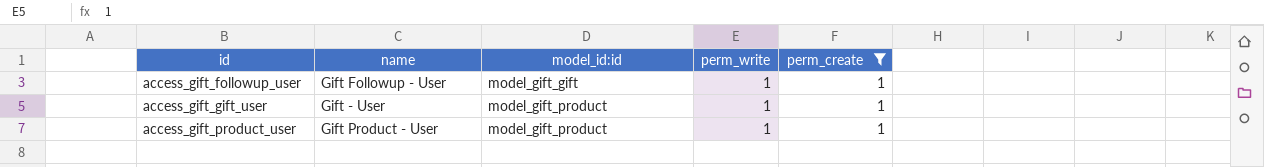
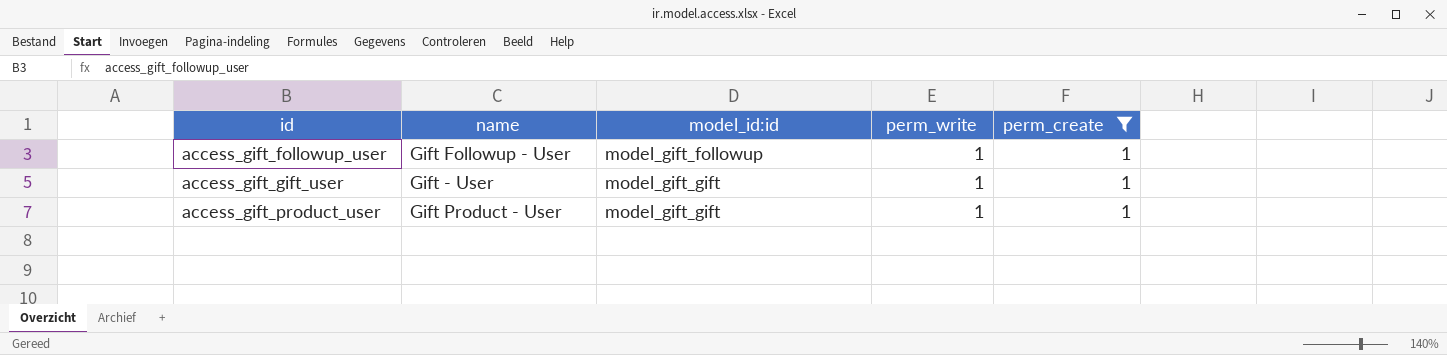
access_gift_followup_user | model_id:id: model_gift_gift -> model_gift_followup
access_gift_gift_user | model_id:id: model_gift_product -> model_gift_gift
access_gift_product_user | model_id:id: model_gift_product -> model_gift_gift

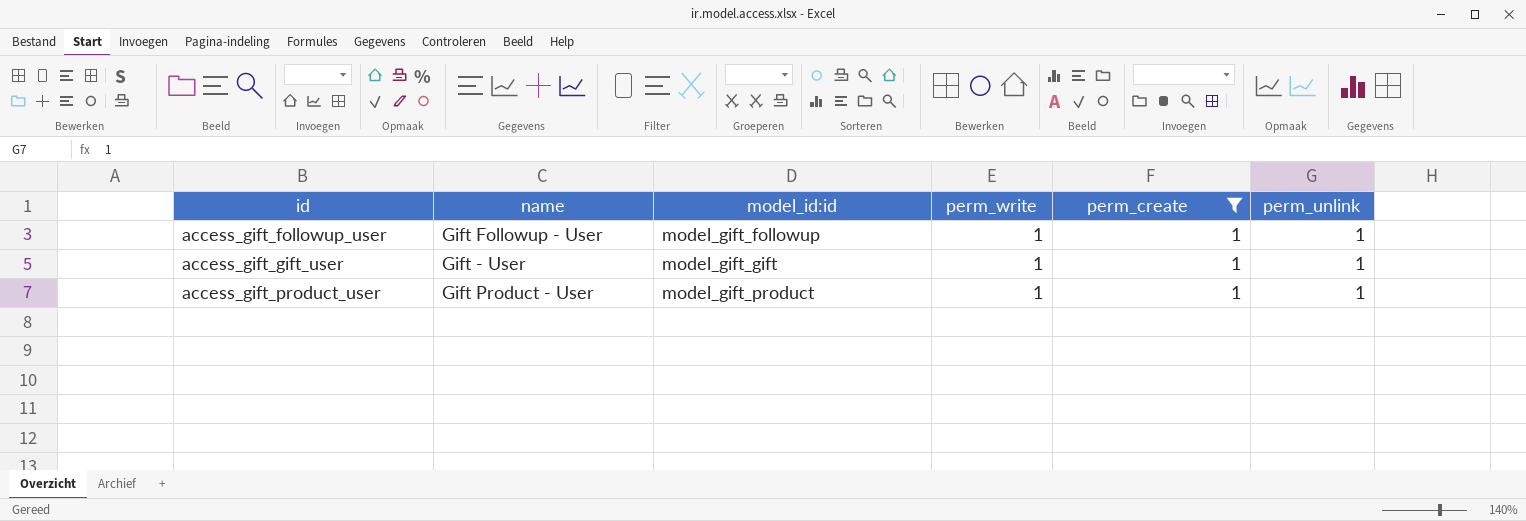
column perm_unlink | position: none -> 6
access_gift_product_user | model_id:id: model_gift_gift -> model_gift_product

